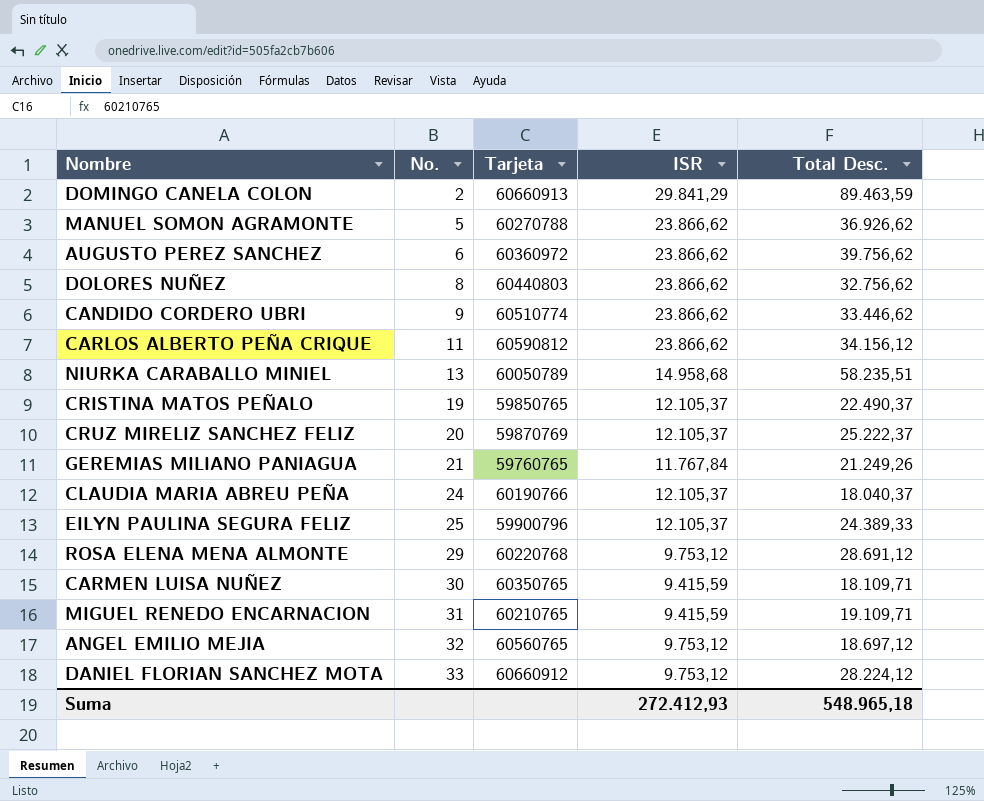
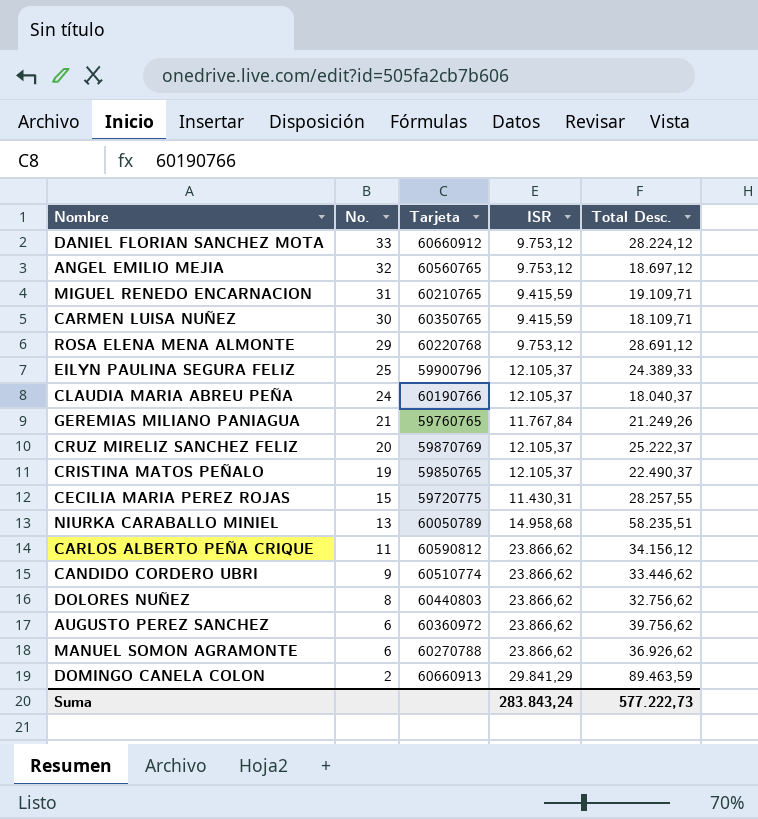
row order: No. ascending -> No. descending
row CECILIA MARIA PEREZ ROJAS: none -> 15 | 59720775 | 11.430,31 | 28.257,55
MANUEL SOMON AGRAMONTE | No.: 5 -> 6
Suma | ISR: 272.412,93 -> 283.843,24
Suma | Total Desc.: 548.965,18 -> 577.222,73

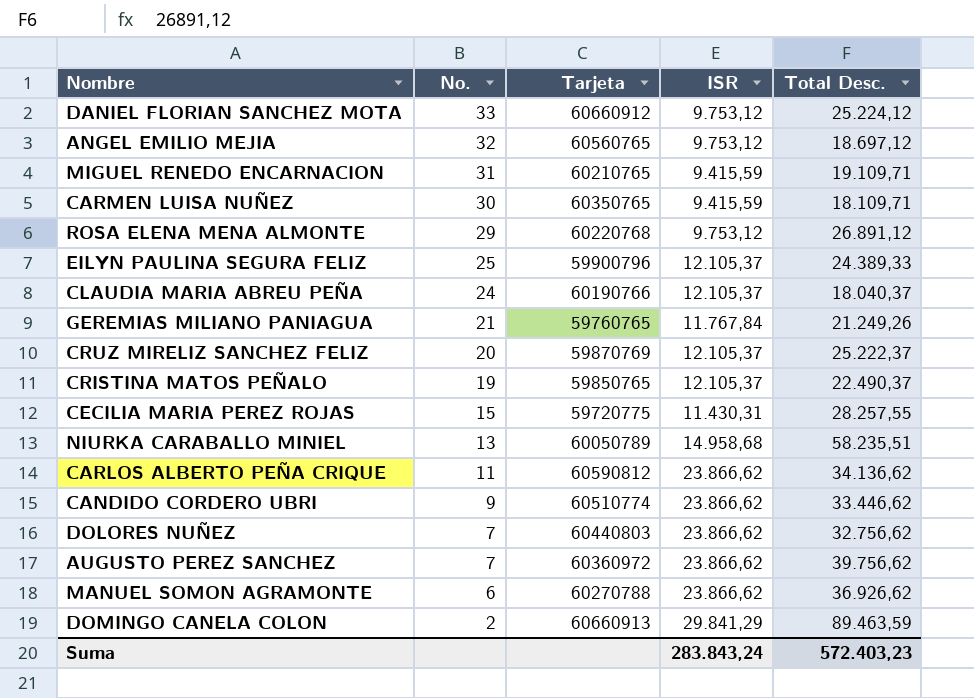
DANIEL FLORIAN SANCHEZ MOTA | Total Desc.: 28.224,12 -> 25.224,12
ROSA ELENA MENA ALMONTE | Total Desc.: 28.691,12 -> 26.891,12
CARLOS ALBERTO PEÑA CRIQUE | Total Desc.: 34.156,12 -> 34.136,62
DOLORES NUÑEZ | No.: 8 -> 7
AUGUSTO PEREZ SANCHEZ | No.: 6 -> 7
Suma | Total Desc.: 577.222,73 -> 572.403,23

